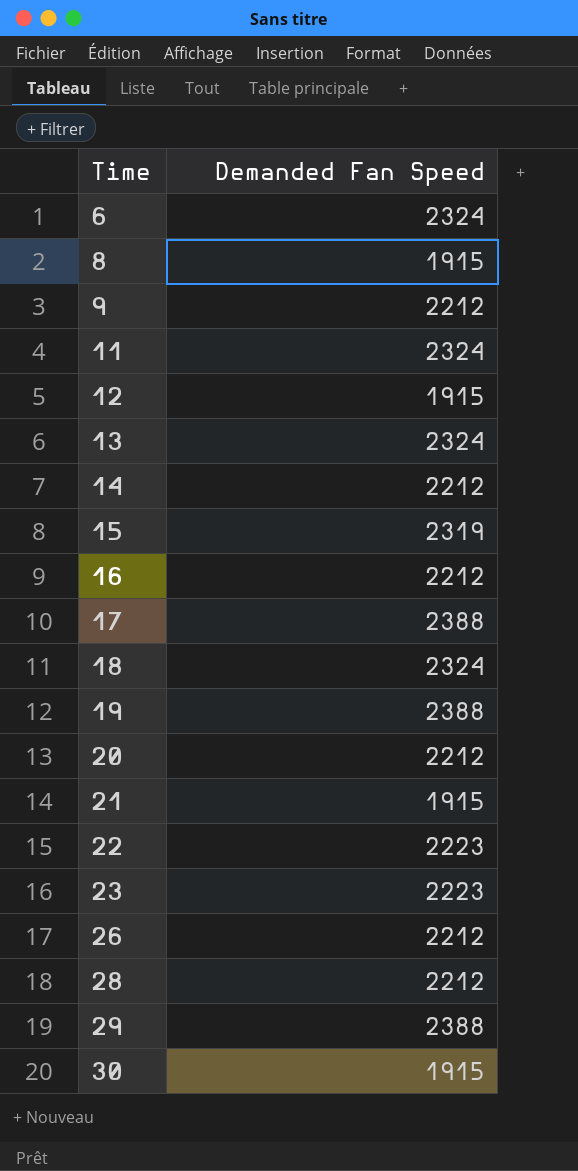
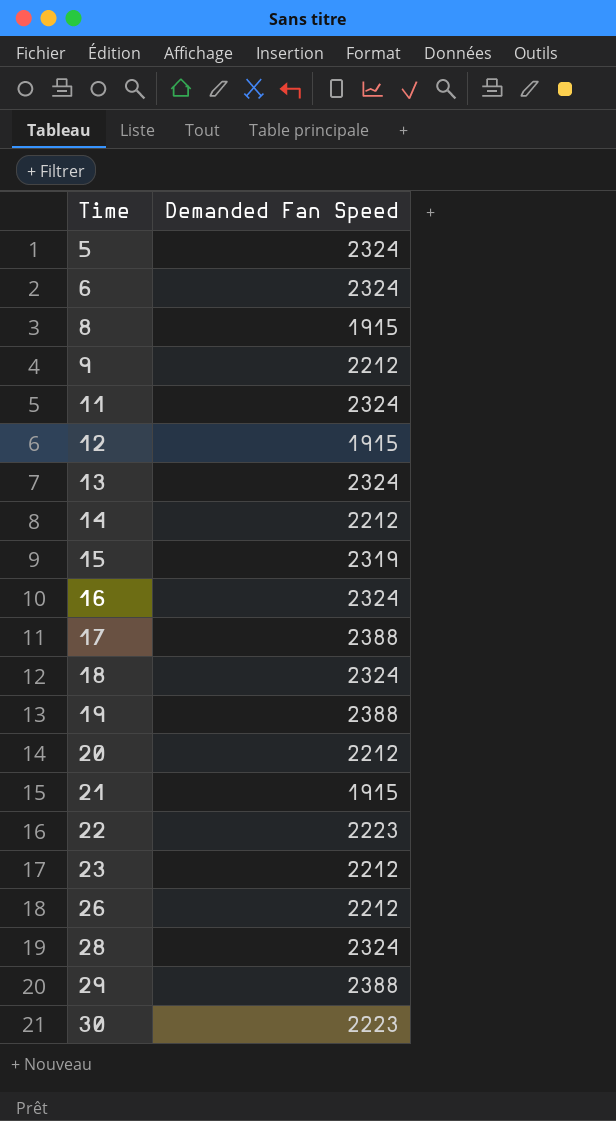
row 5: none -> 2324
16 | Demanded Fan Speed: 2212 -> 2324
23 | Demanded Fan Speed: 2223 -> 2212
28 | Demanded Fan Speed: 2212 -> 2324
30 | Demanded Fan Speed: 1915 -> 2223

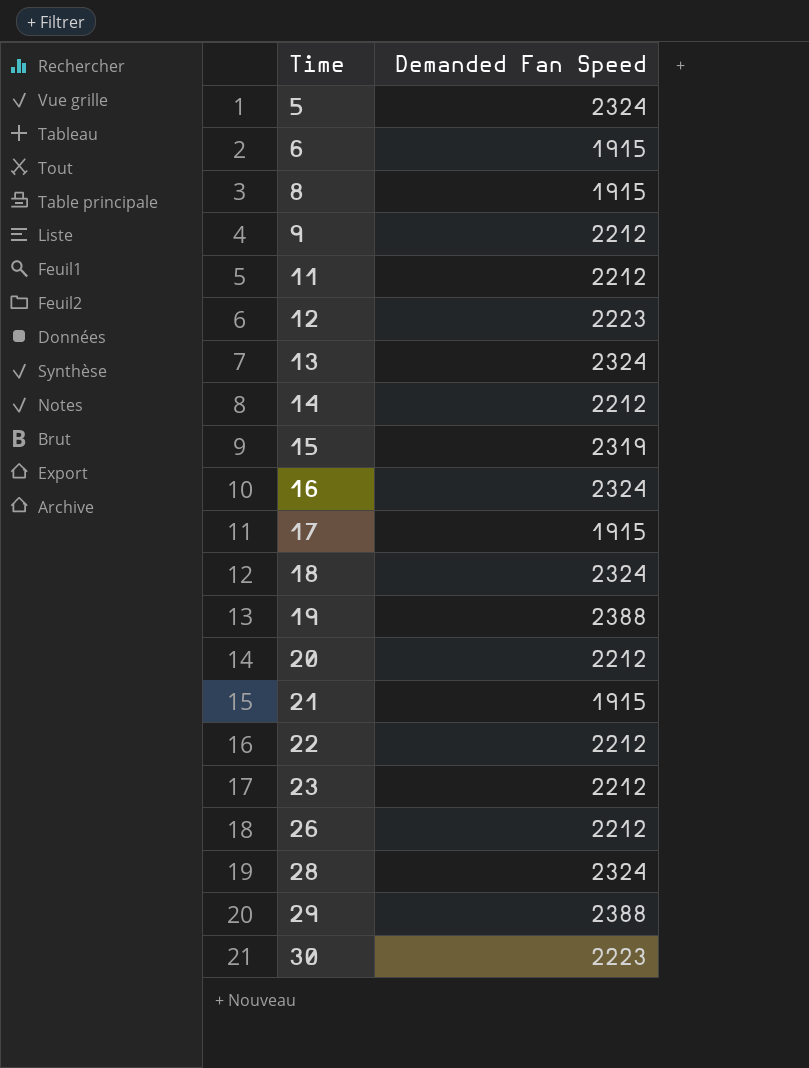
6 | Demanded Fan Speed: 2324 -> 1915
11 | Demanded Fan Speed: 2324 -> 2212
12 | Demanded Fan Speed: 1915 -> 2223
17 | Demanded Fan Speed: 2388 -> 1915
22 | Demanded Fan Speed: 2223 -> 2212

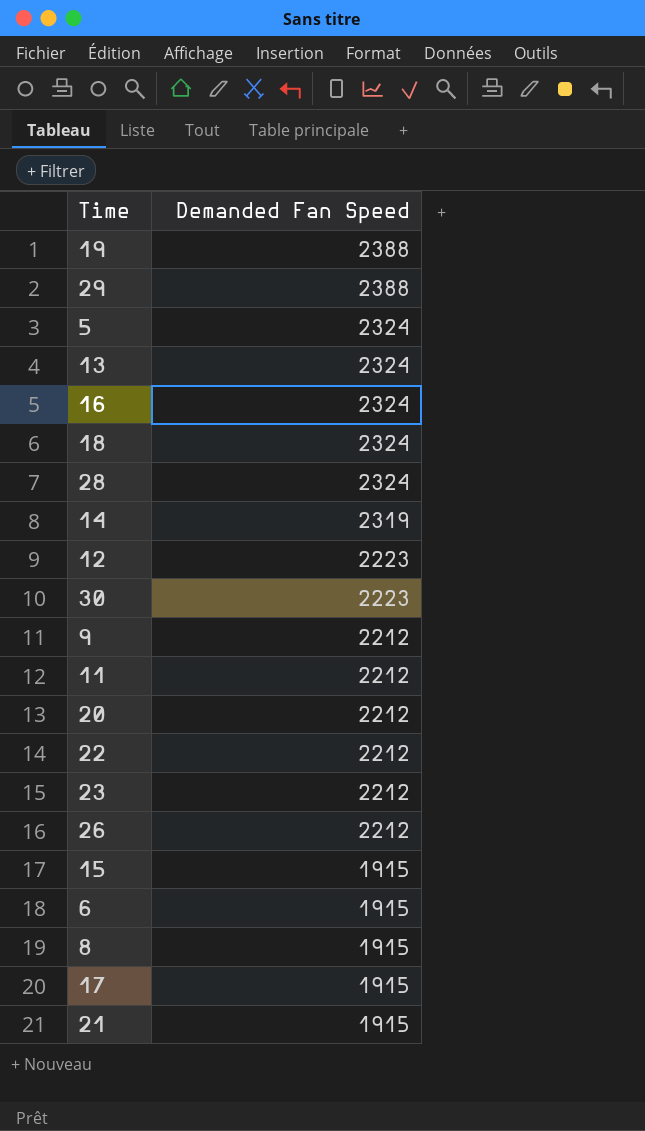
row order: Time ascending -> Demanded Fan Speed descending
14 | Demanded Fan Speed: 2212 -> 2319
15 | Demanded Fan Speed: 2319 -> 1915

